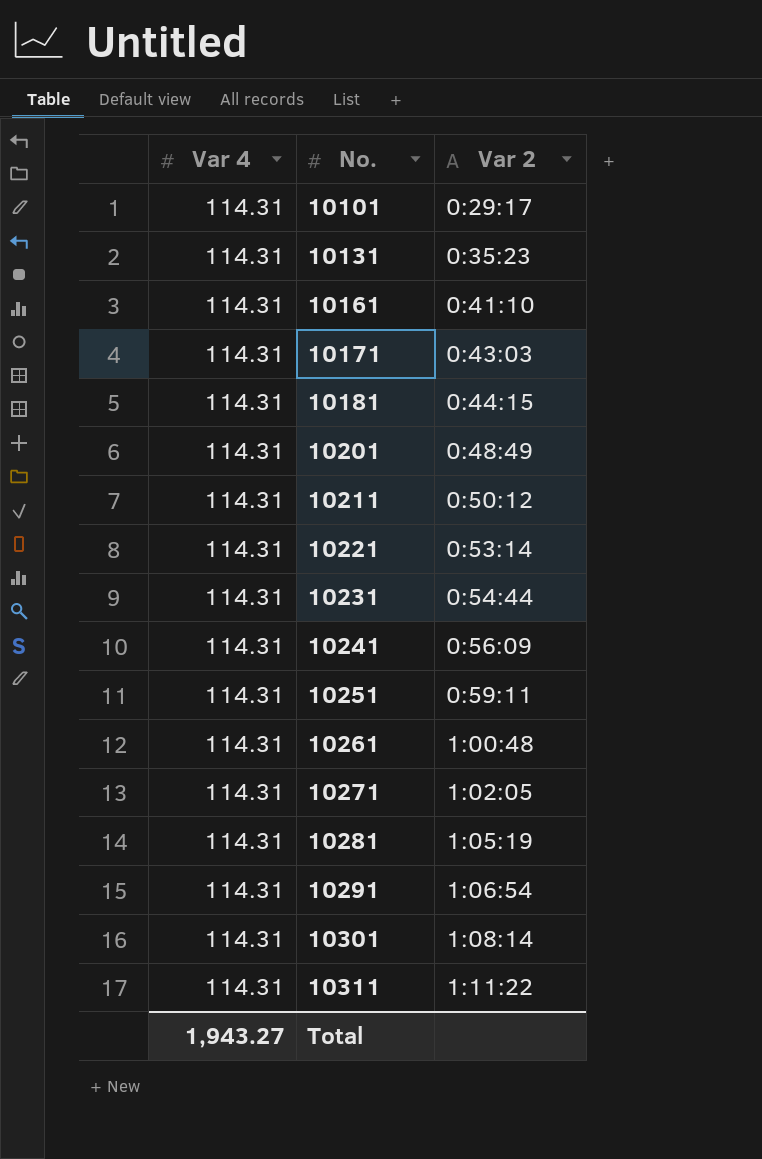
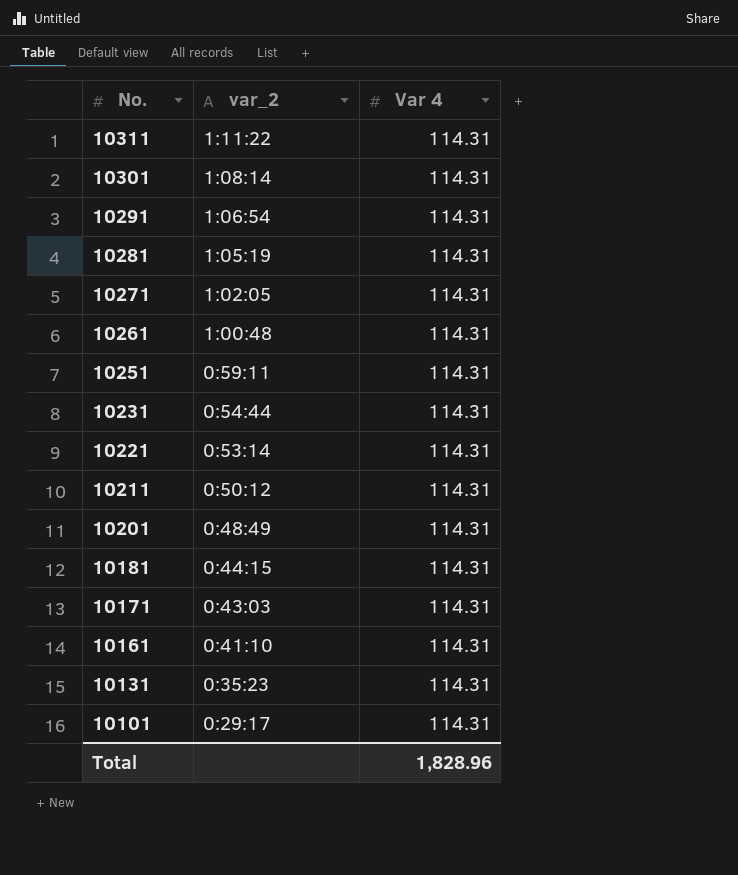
row order: No. ascending -> No. descending
column name: Var 2 -> var_2
column Var 4 | position: 1 -> 3
row 10241: 114.31 | 0:56:09 -> none
Total | Var 4: 1,943.27 -> 1,828.96

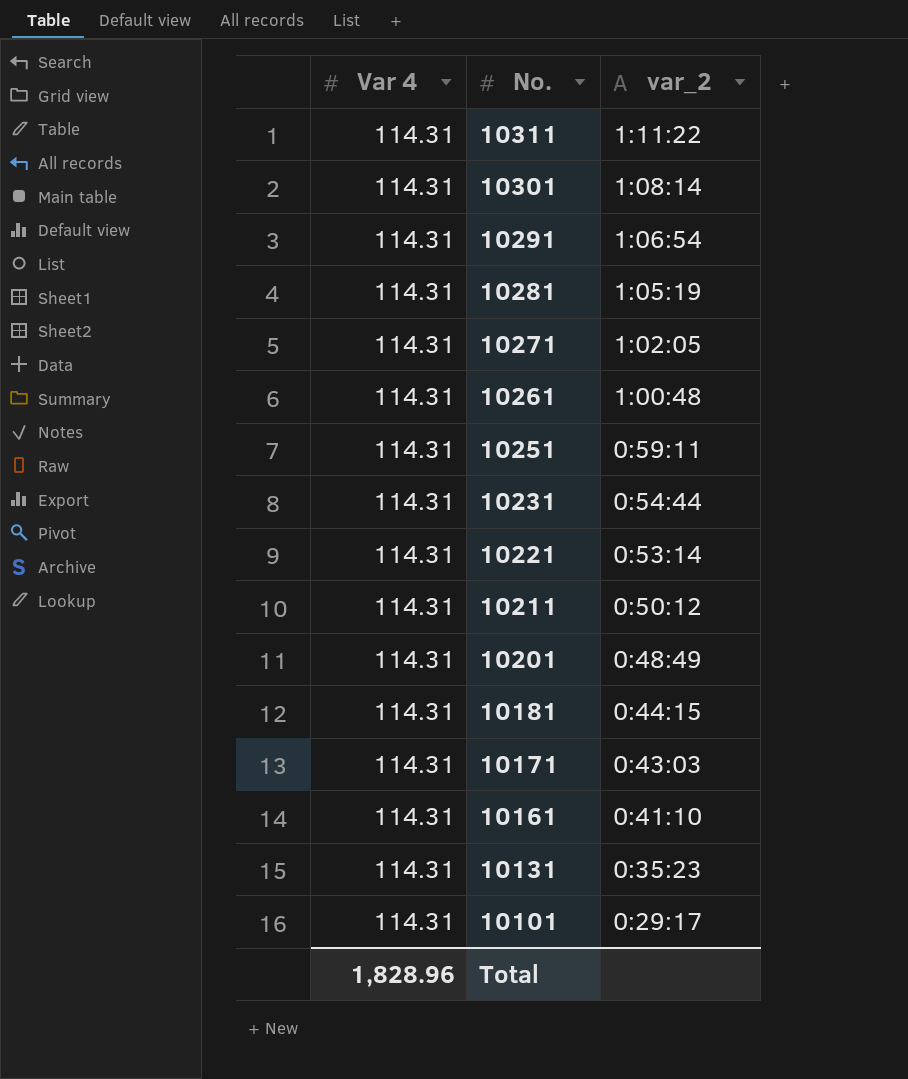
column Var 4 | position: 3 -> 1

